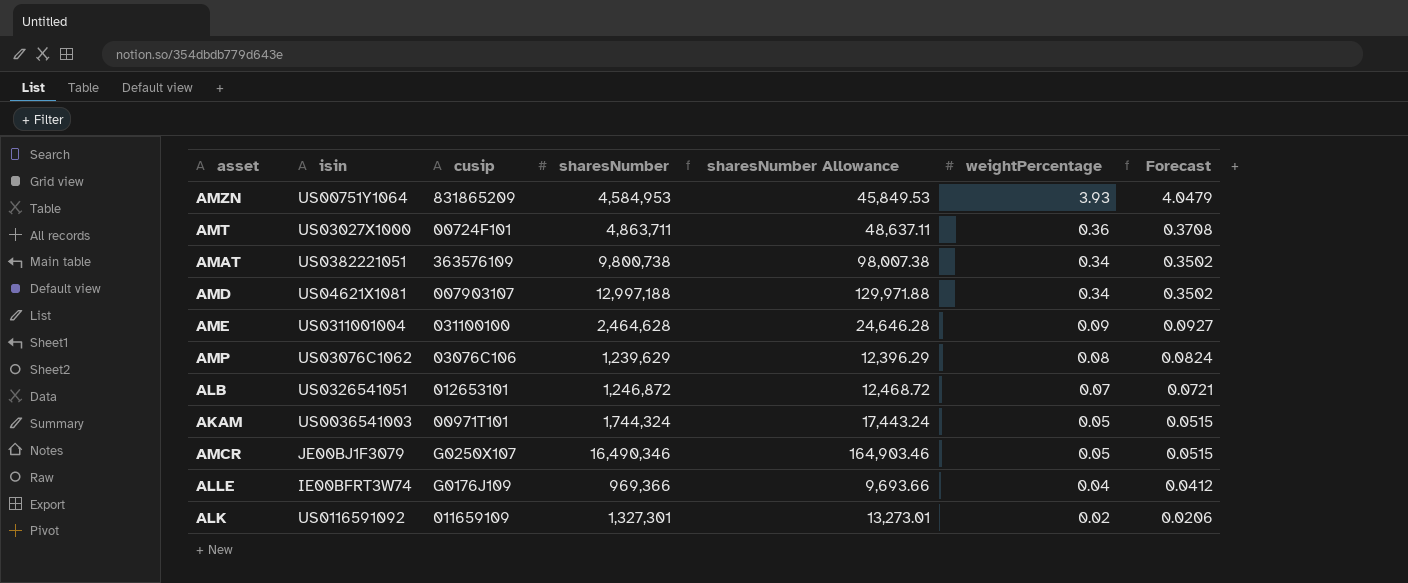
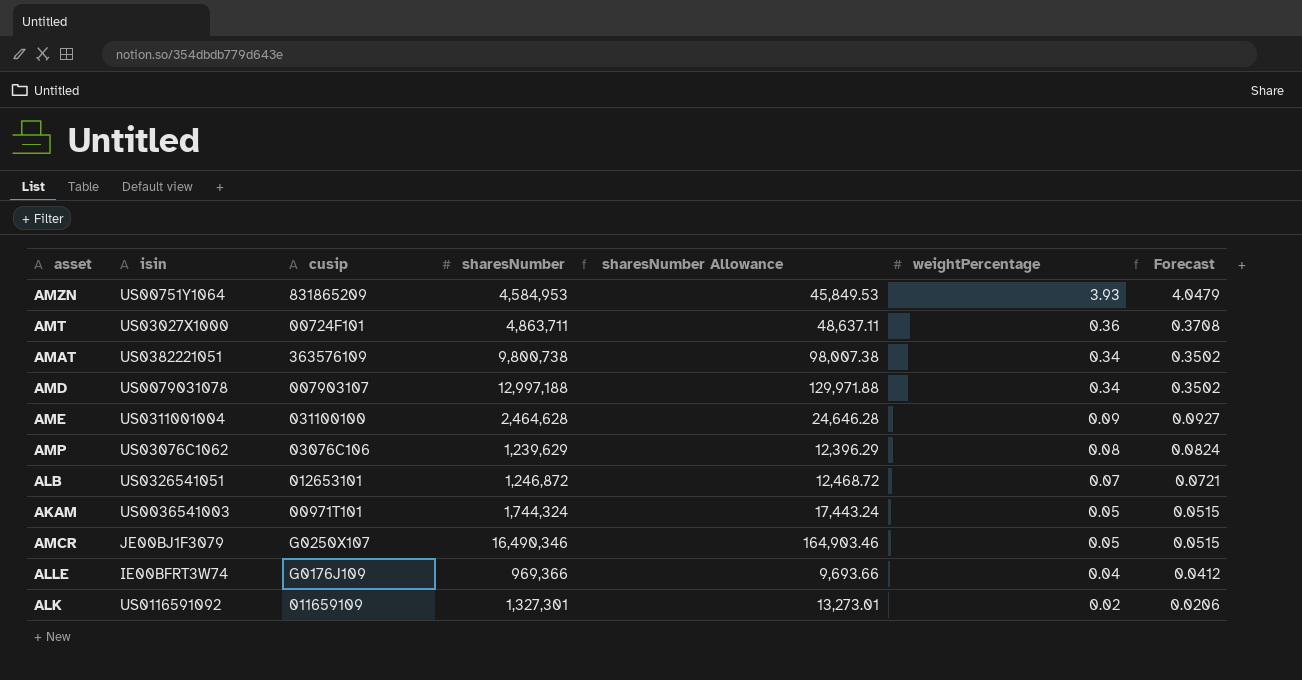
AMD | isin: US04621X1081 -> US0079031078

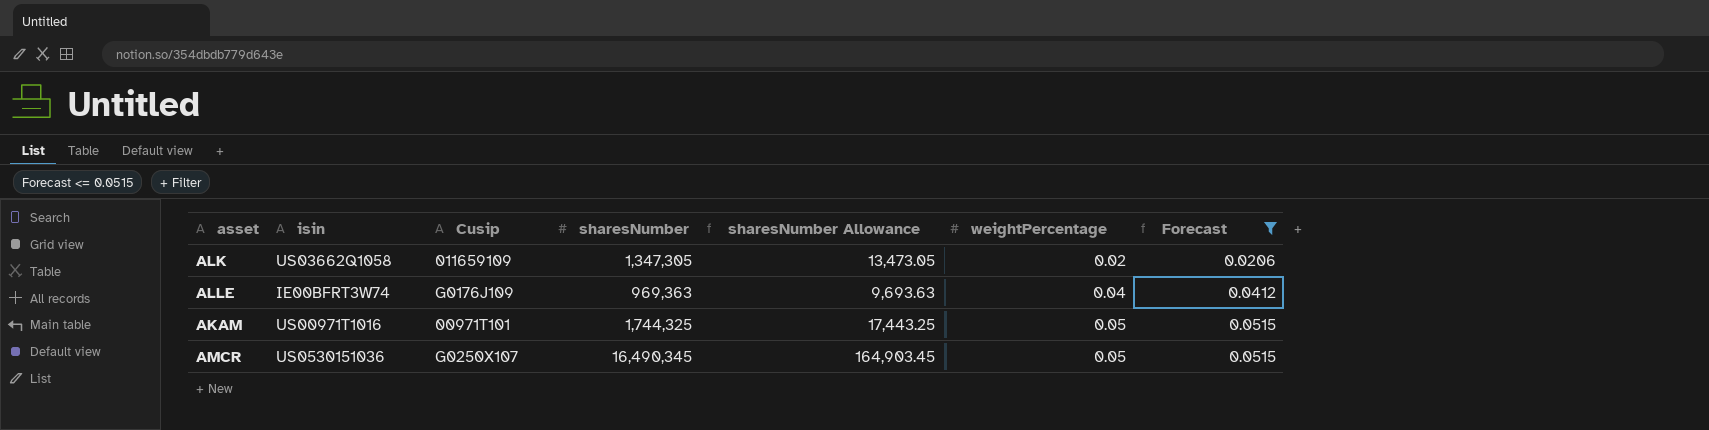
filter: none -> Forecast <= 0.0515
row order: weightPercentage descending -> weightPercentage ascending
column name: cusip -> Cusip
ALK | isin: US0116591092 -> US03662Q1058
ALK | sharesNumber: 1,327,301 -> 1,347,305
ALK | sharesNumber Allowance: 13,273.01 -> 13,473.05
ALLE | sharesNumber: 969,366 -> 969,363
ALLE | sharesNumber Allowance: 9,693.66 -> 9,693.63
AKAM | isin: US0036541003 -> US00971T1016
AKAM | sharesNumber: 1,744,324 -> 1,744,325
AKAM | sharesNumber Allowance: 17,443.24 -> 17,443.25
AMCR | isin: JE00BJ1F3079 -> US0530151036
AMCR | sharesNumber: 16,490,346 -> 16,490,345
AMCR | sharesNumber Allowance: 164,903.46 -> 164,903.45

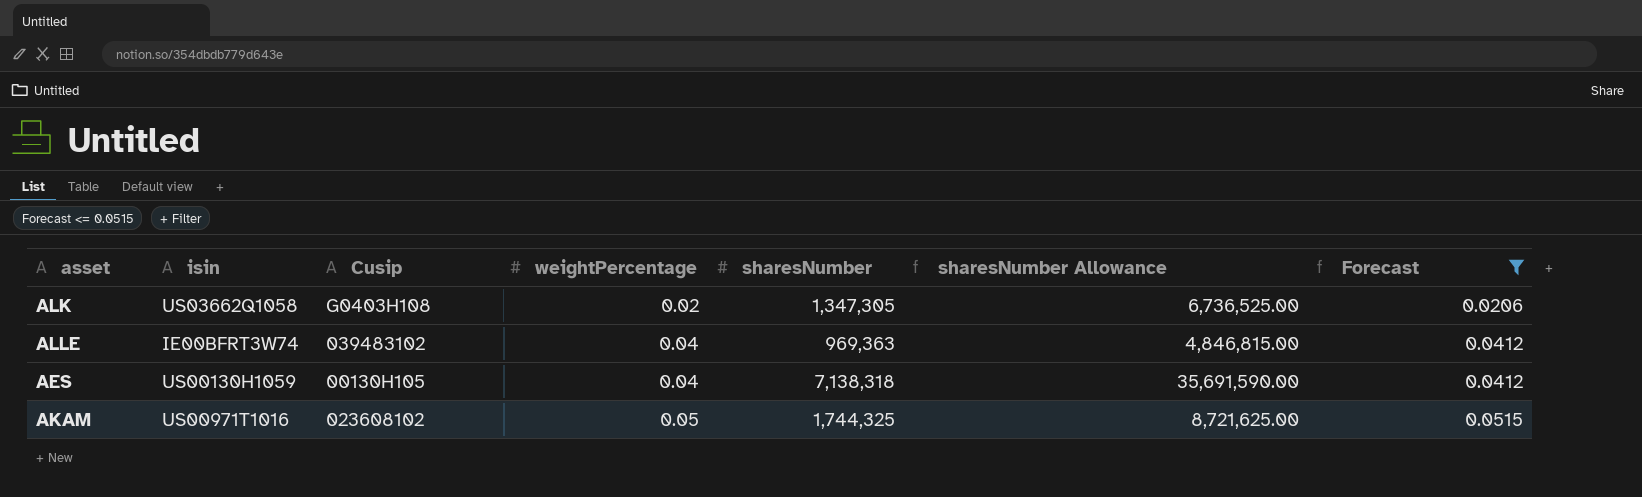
column weightPercentage | position: 6 -> 4
column sharesNumber Allowance | formula: [sharesNumber] * 0.01 -> [sharesNumber] * 5
row AMCR: US0530151036 | G0250X107 | 16,490,345 | 164,903.45 | 0.05 | 0.0515 -> none
ALK | Cusip: 011659109 -> G0403H108
ALLE | Cusip: G0176J109 -> 039483102
row AES: none -> US00130H1059 | 00130H105 | 0.04 | 7,138,318 | 35,691,590.00 | 0.0412
AKAM | Cusip: 00971T101 -> 023608102

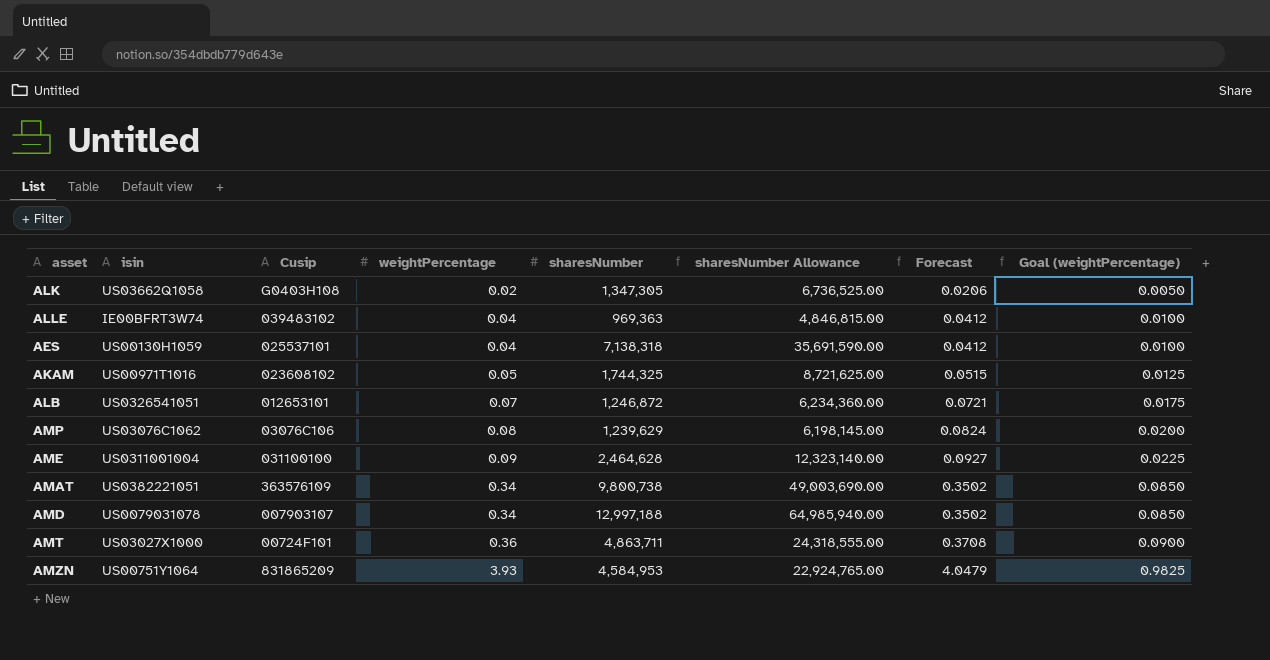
filter: Forecast <= 0.0515 -> none
column Goal (weightPercentage) | formula: none -> [weightPercentage] * 0.25
AES | Cusip: 00130H105 -> 025537101

